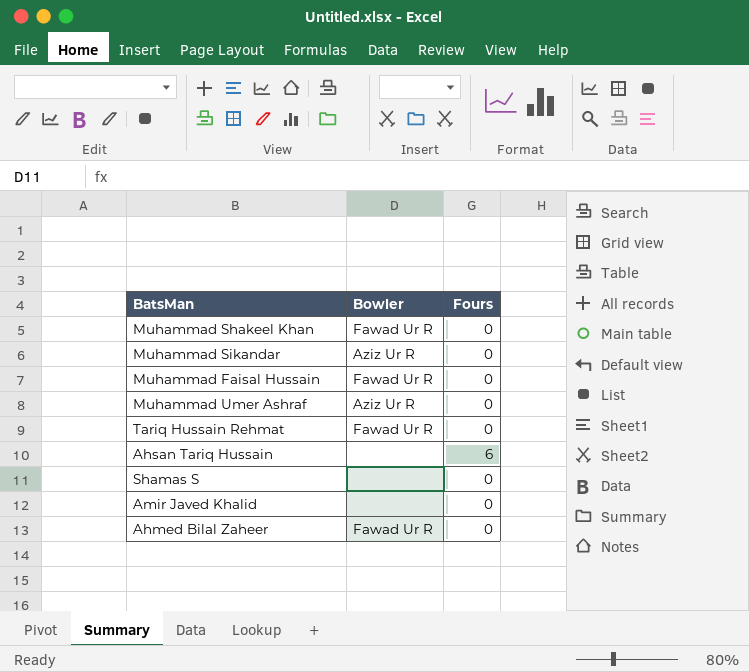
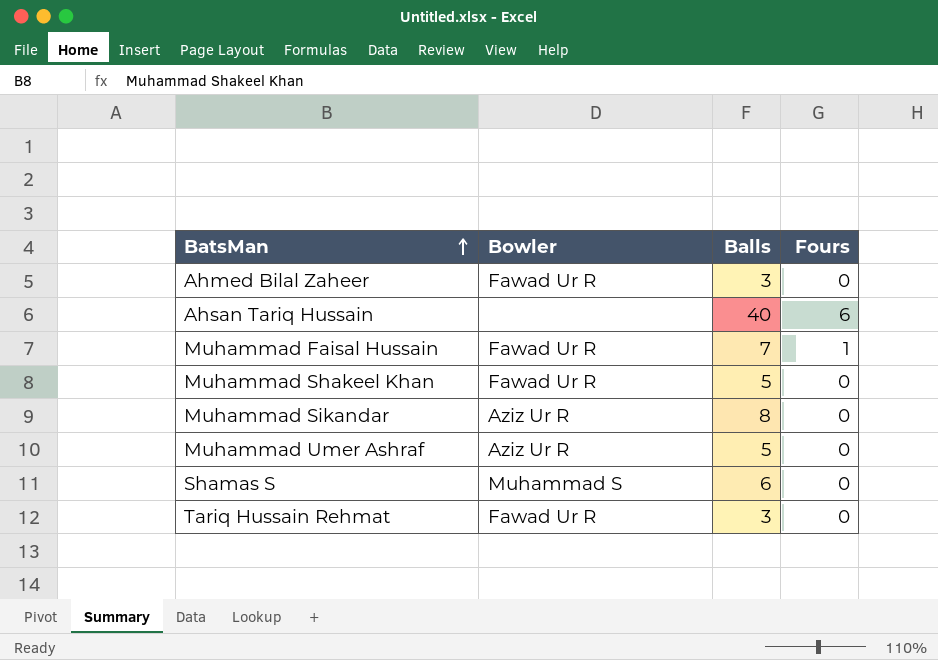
row order: none -> BatsMan ascending
column Balls | position: none -> 3
row Amir Javed Khalid: none | 0 -> none
Muhammad Faisal Hussain | Fours: 0 -> 1
Shamas S | Bowler: none -> Muhammad S

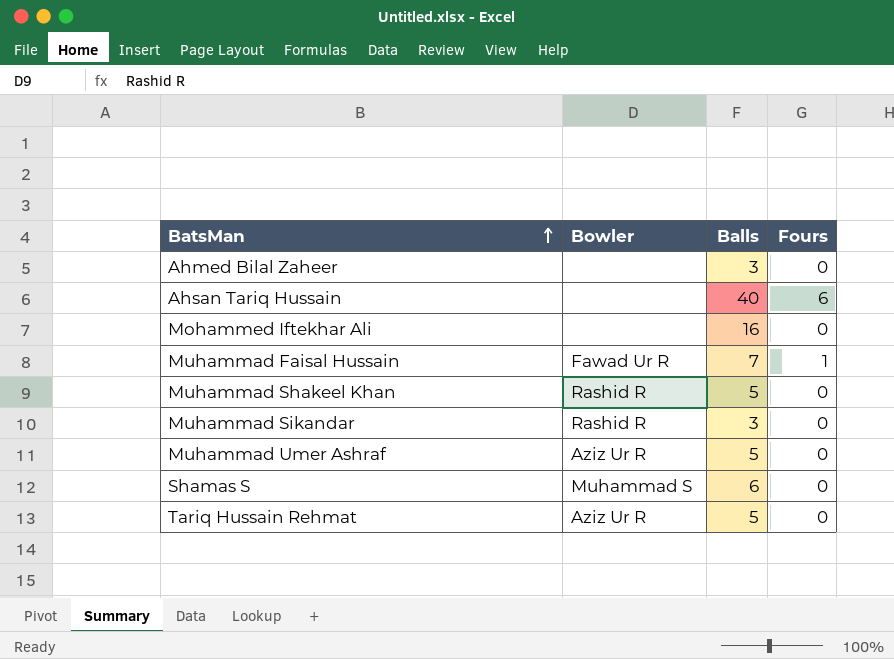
Ahmed Bilal Zaheer | Bowler: Fawad Ur R -> none
row Mohammed Iftekhar Ali: none -> none | 16 | 0
Muhammad Shakeel Khan | Bowler: Fawad Ur R -> Rashid R
Muhammad Sikandar | Bowler: Aziz Ur R -> Rashid R
Muhammad Sikandar | Balls: 8 -> 3
Tariq Hussain Rehmat | Bowler: Fawad Ur R -> Aziz Ur R
Tariq Hussain Rehmat | Balls: 3 -> 5

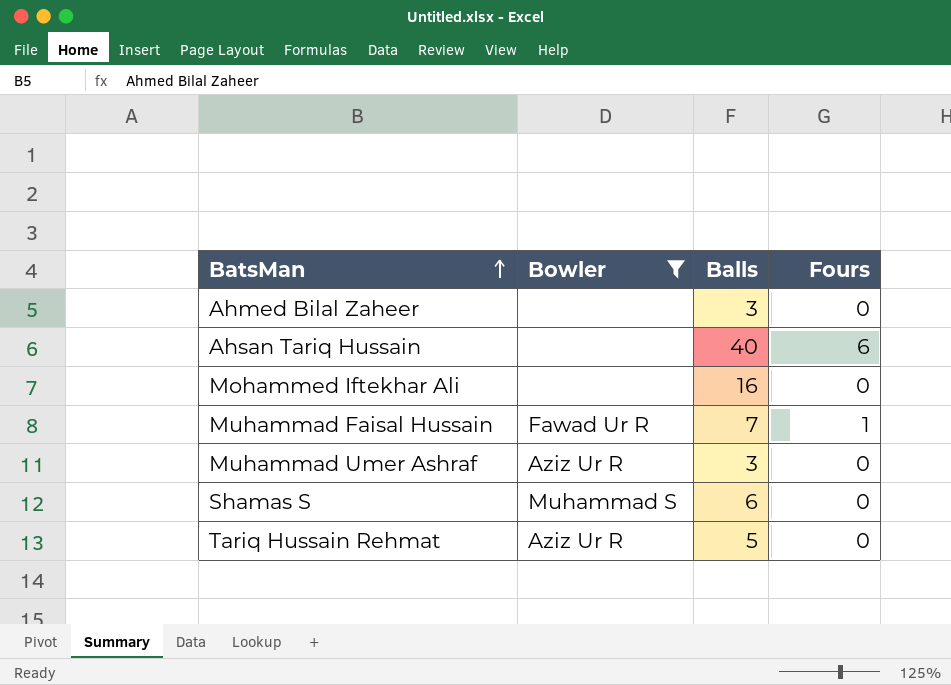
filter: none -> Bowler != Rashid R
Muhammad Umer Ashraf | Balls: 5 -> 3

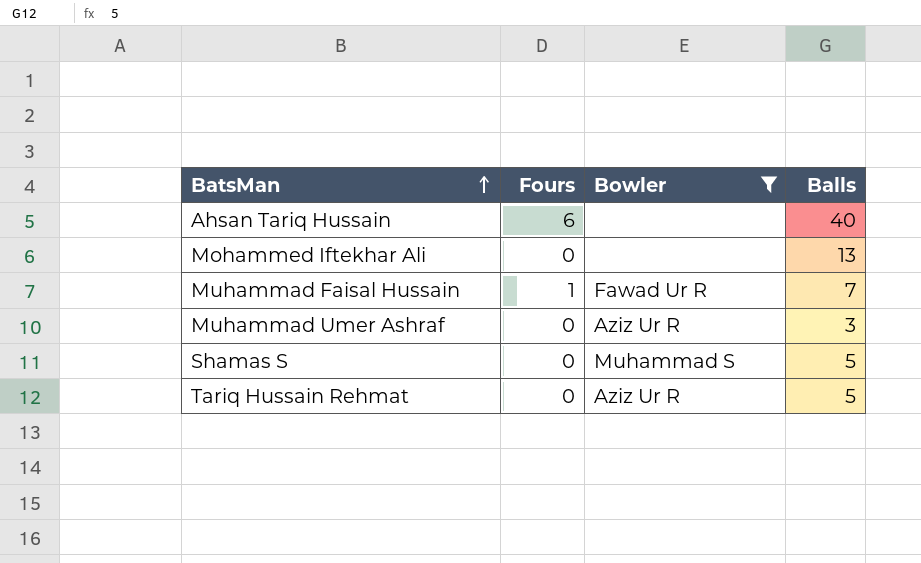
column Fours | position: 4 -> 2
row Ahmed Bilal Zaheer: none | 3 | 0 -> none
Mohammed Iftekhar Ali | Balls: 16 -> 13
Shamas S | Balls: 6 -> 5

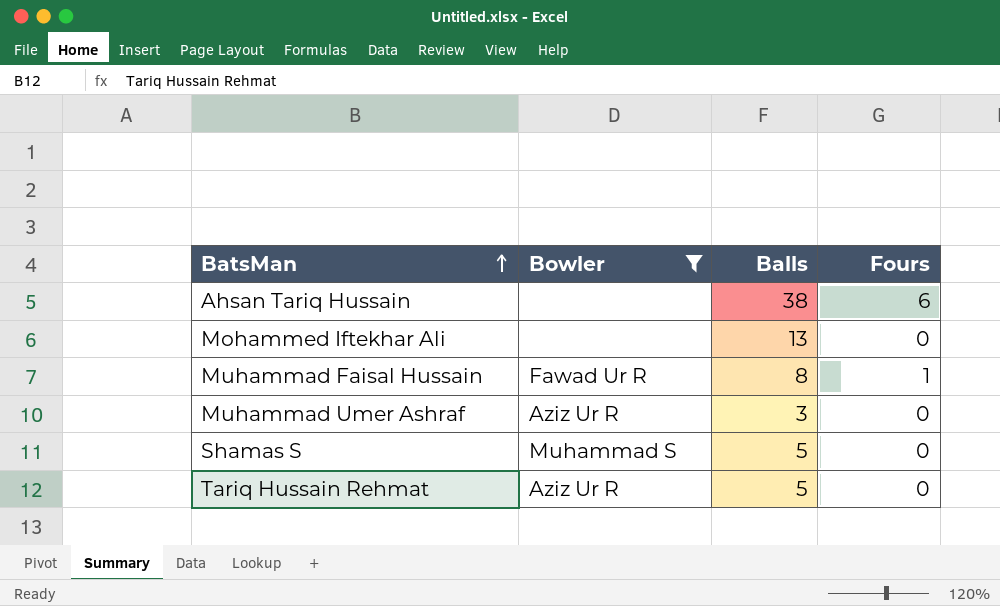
column Fours | position: 2 -> 4
Ahsan Tariq Hussain | Balls: 40 -> 38
Muhammad Faisal Hussain | Balls: 7 -> 8

